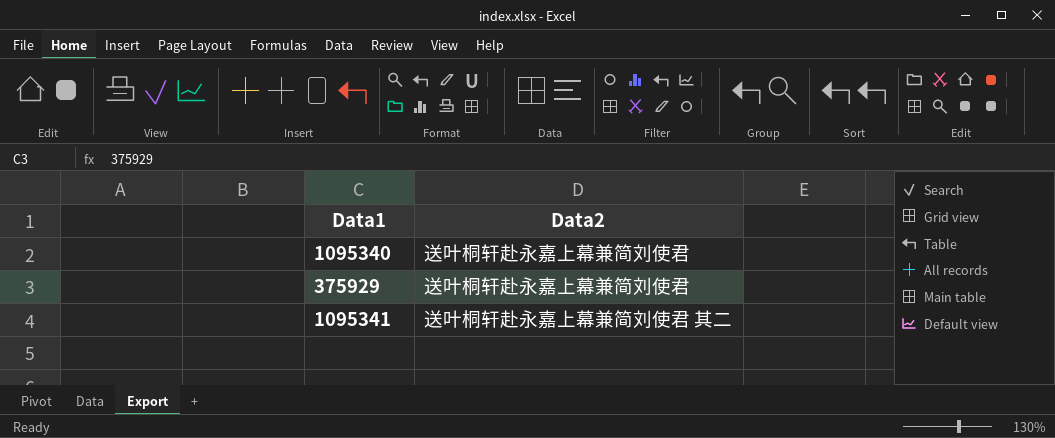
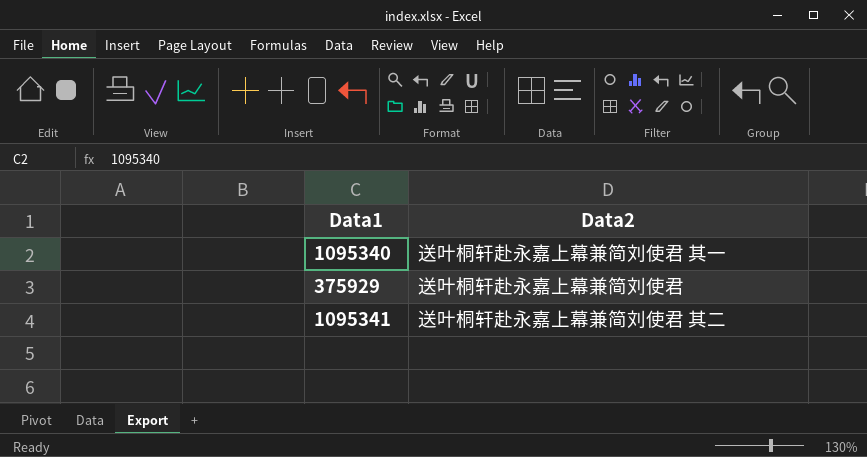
1095340 | Data2: 送叶桐轩赴永嘉上幕兼简刘使君 -> 送叶桐轩赴永嘉上幕兼简刘使君 其一

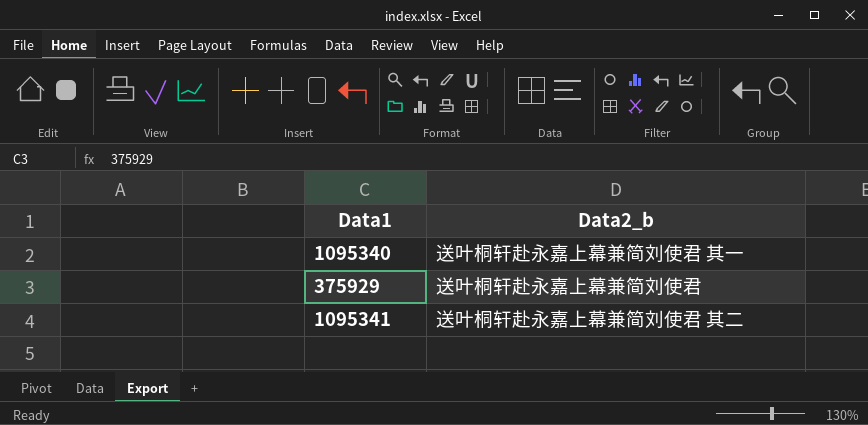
column name: Data2 -> Data2_b

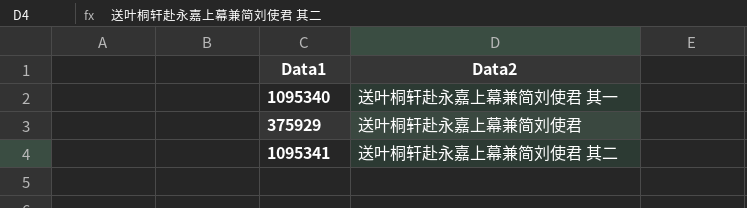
column name: Data2_b -> Data2

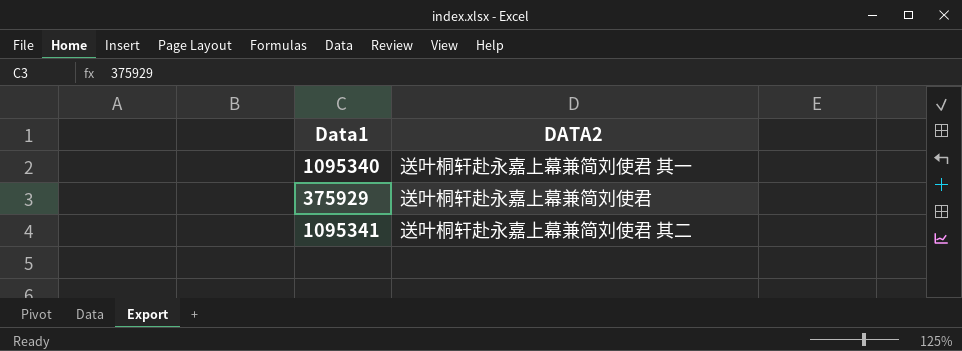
column name: Data2 -> DATA2

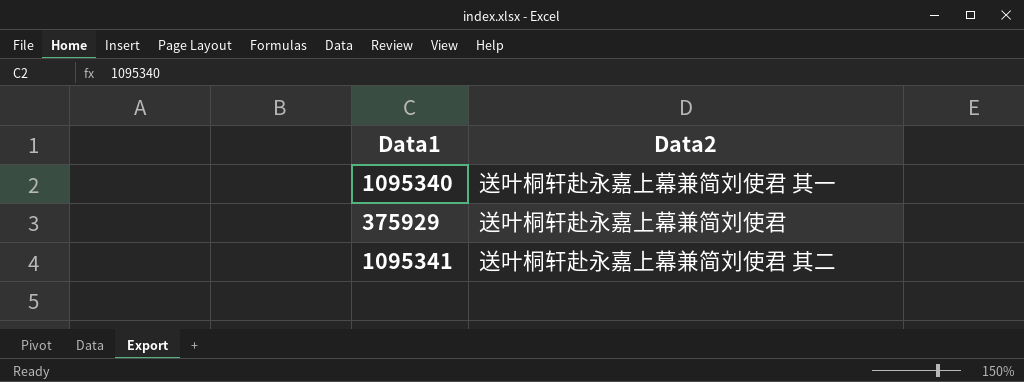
column name: DATA2 -> Data2

